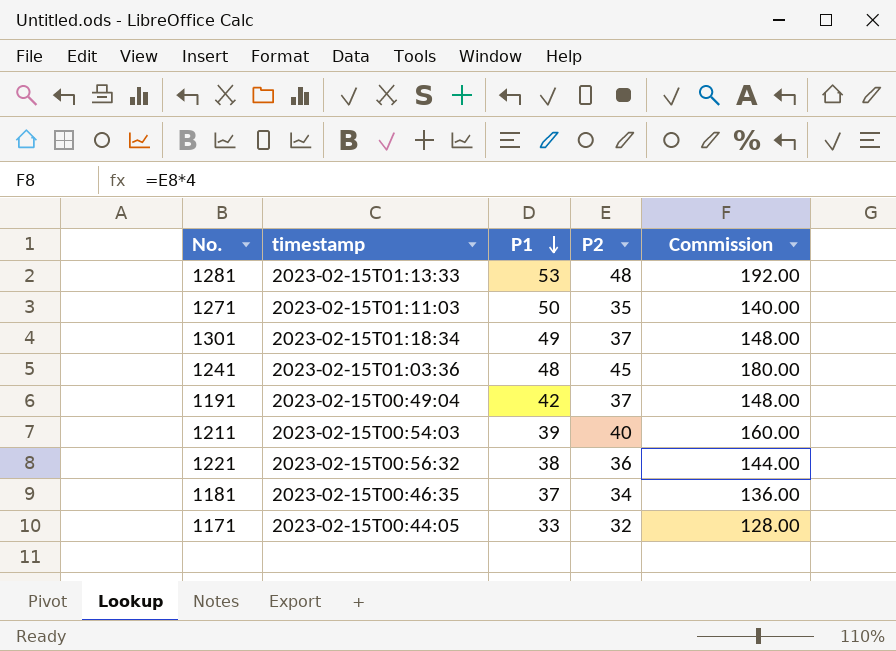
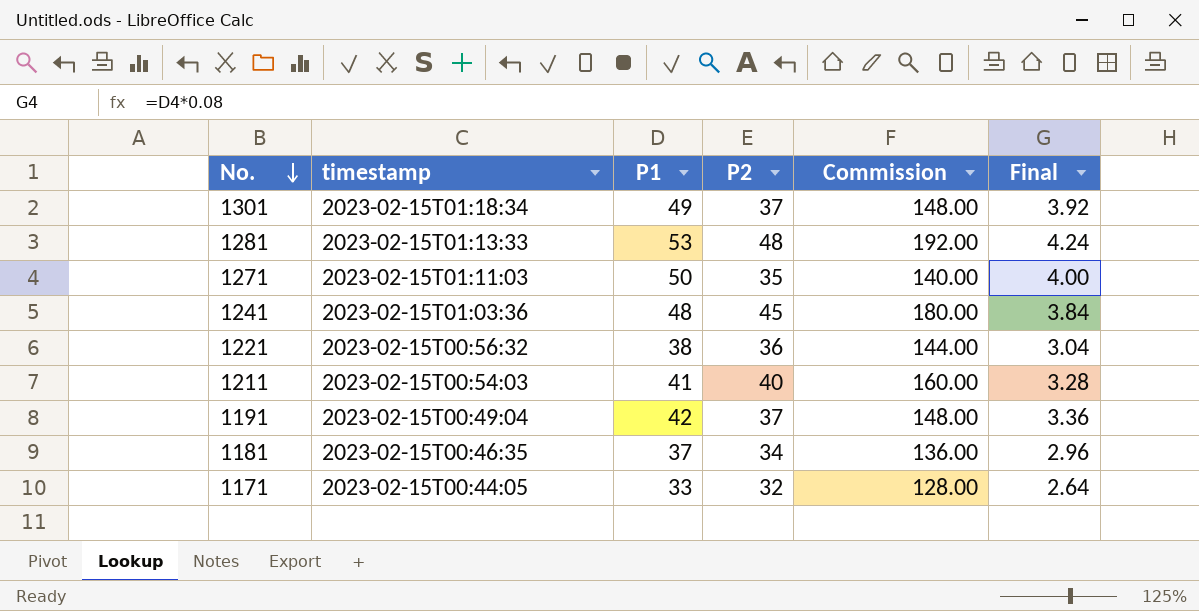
row order: P1 descending -> No. descending
column Final | formula: none -> [P1] * 0.08
1211 | P1: 39 -> 41

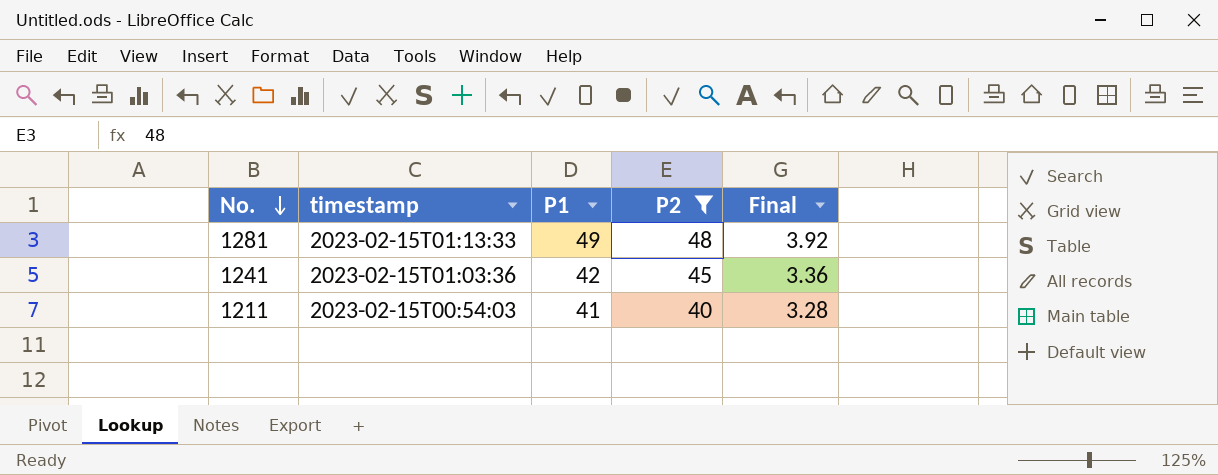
filter: none -> P2 >= 40
column Commission | formula: [P2] * 4 -> none
1281 | P1: 53 -> 49
1281 | Final: 4.24 -> 3.92
1241 | P1: 48 -> 42
1241 | Final: 3.84 -> 3.36

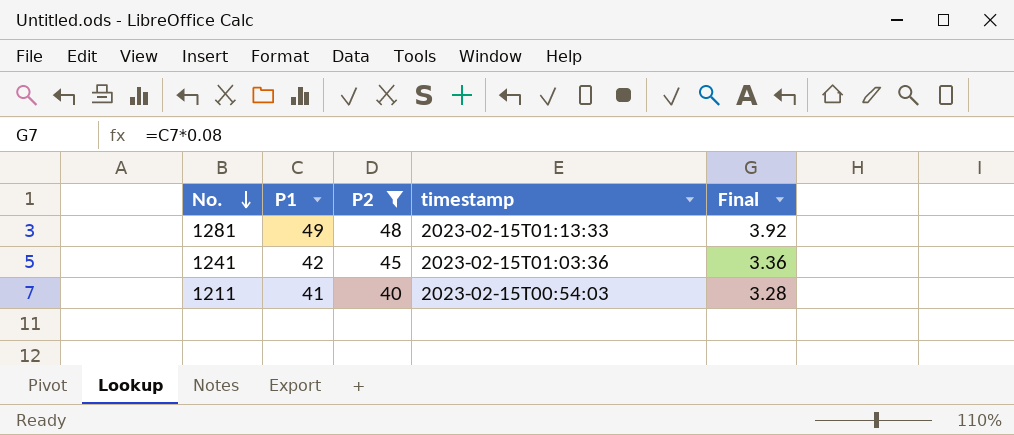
column timestamp | position: 2 -> 4

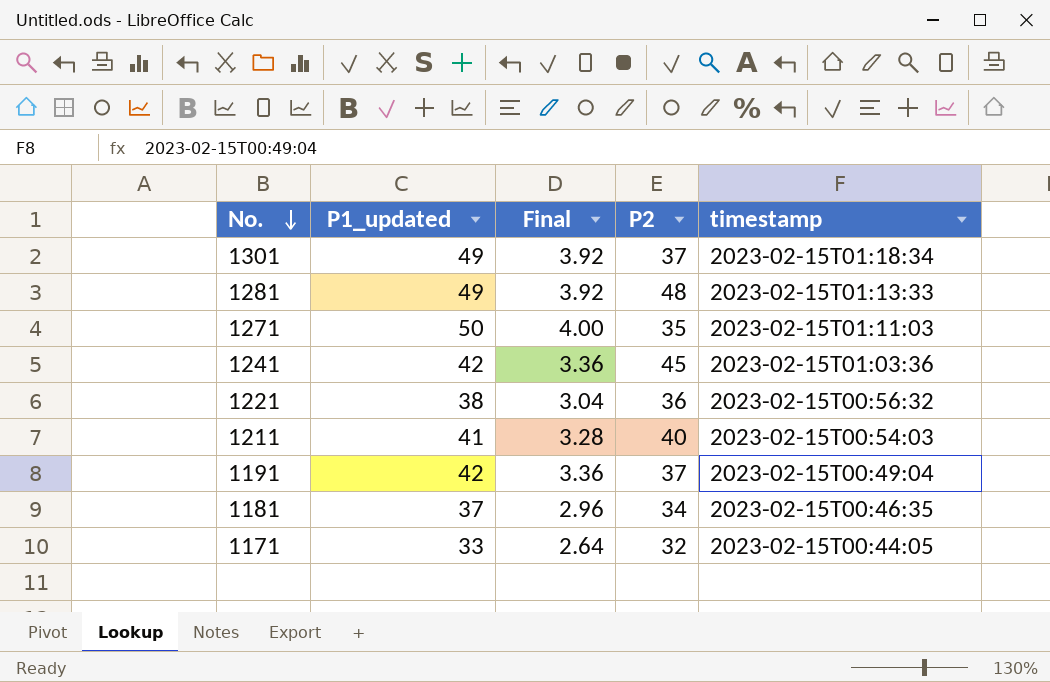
filter: P2 >= 40 -> none
column name: P1 -> P1_updated
column Final | position: 5 -> 3

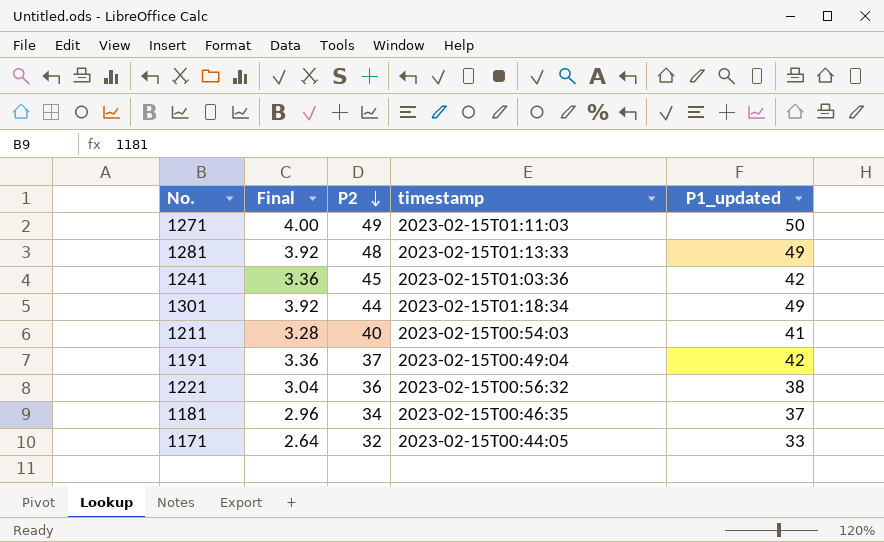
row order: No. descending -> P2 descending
column P1_updated | position: 2 -> 5
1271 | P2: 35 -> 49
1301 | P2: 37 -> 44

